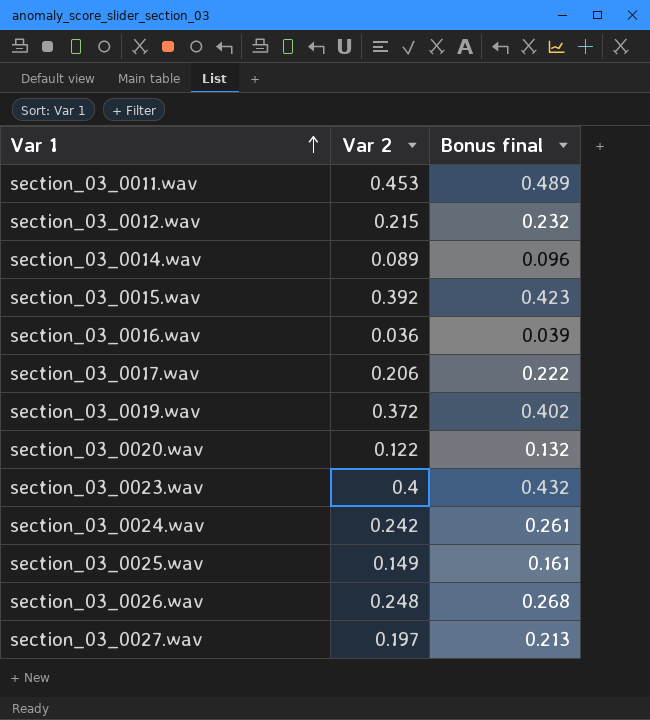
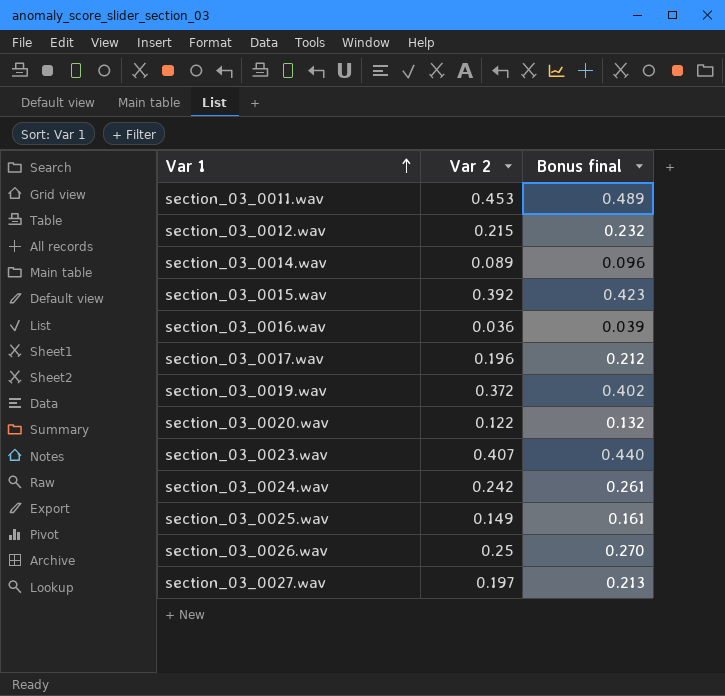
section_03_0017.wav | Var 2: 0.206 -> 0.196
section_03_0017.wav | Bonus final: 0.222 -> 0.212
section_03_0023.wav | Var 2: 0.4 -> 0.407
section_03_0023.wav | Bonus final: 0.432 -> 0.440
section_03_0026.wav | Var 2: 0.248 -> 0.25
section_03_0026.wav | Bonus final: 0.268 -> 0.270

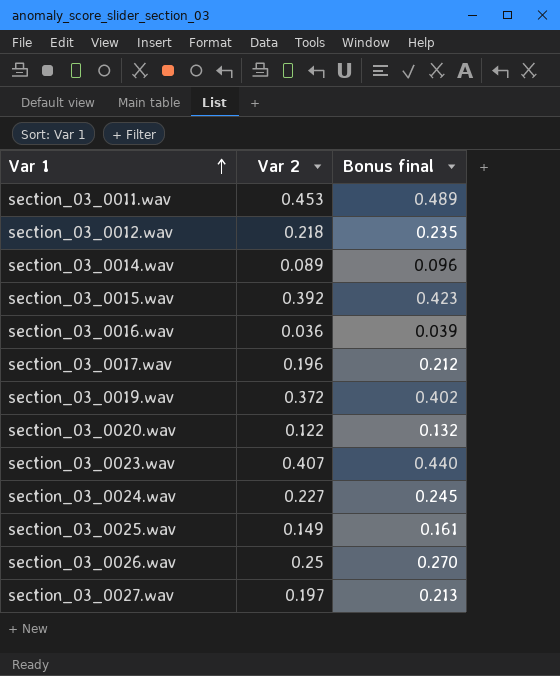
section_03_0012.wav | Var 2: 0.215 -> 0.218
section_03_0012.wav | Bonus final: 0.232 -> 0.235
section_03_0024.wav | Var 2: 0.242 -> 0.227
section_03_0024.wav | Bonus final: 0.261 -> 0.245

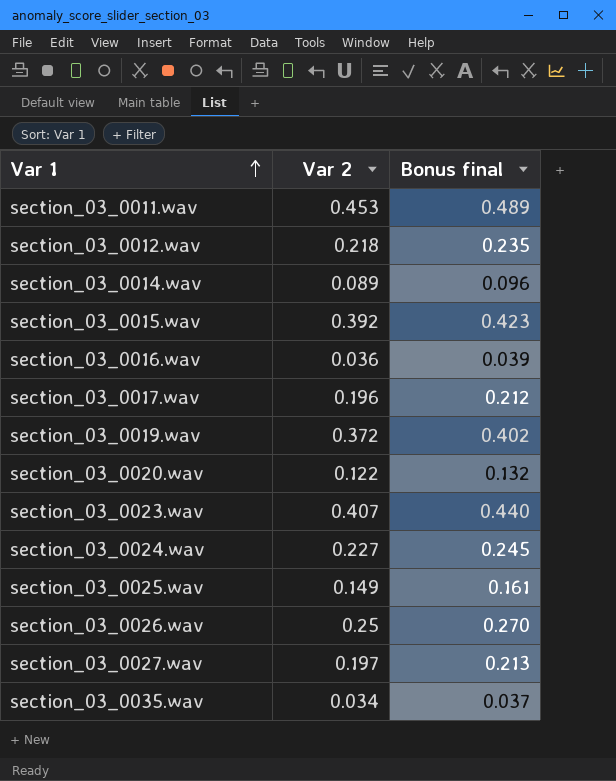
row section_03_0035.wav: none -> 0.034 | 0.037

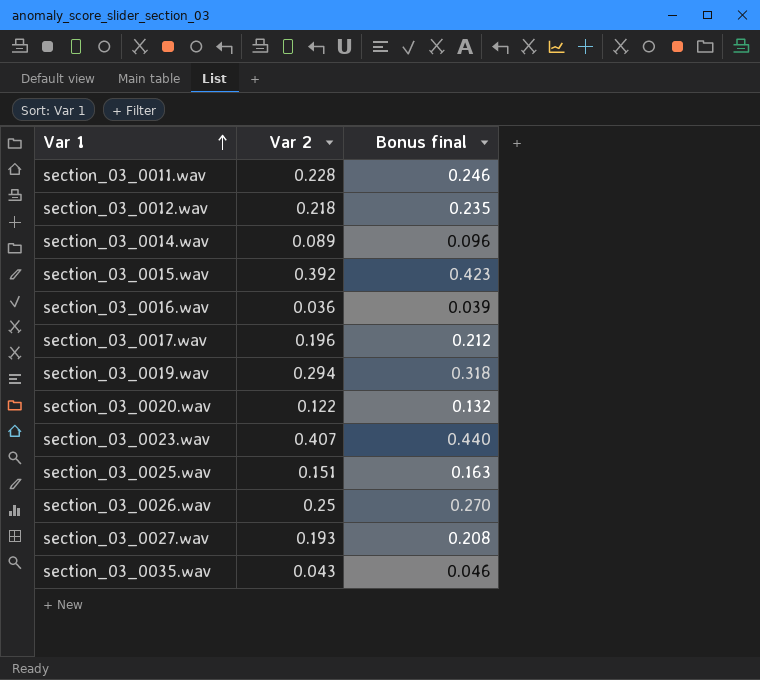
row section_03_0024.wav: 0.227 | 0.245 -> none
section_03_0011.wav | Var 2: 0.453 -> 0.228
section_03_0011.wav | Bonus final: 0.489 -> 0.246
section_03_0019.wav | Var 2: 0.372 -> 0.294
section_03_0019.wav | Bonus final: 0.402 -> 0.318
section_03_0025.wav | Var 2: 0.149 -> 0.151
section_03_0025.wav | Bonus final: 0.161 -> 0.163
section_03_0027.wav | Var 2: 0.197 -> 0.193
section_03_0027.wav | Bonus final: 0.213 -> 0.208
section_03_0035.wav | Var 2: 0.034 -> 0.043
section_03_0035.wav | Bonus final: 0.037 -> 0.046

